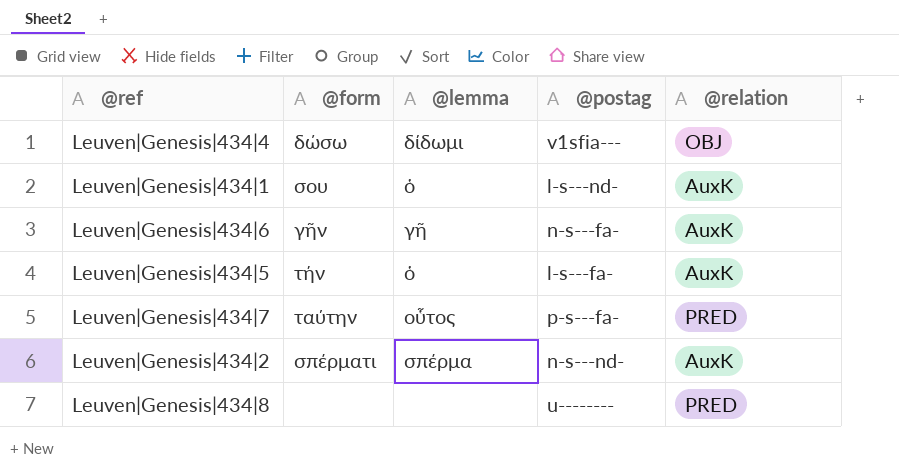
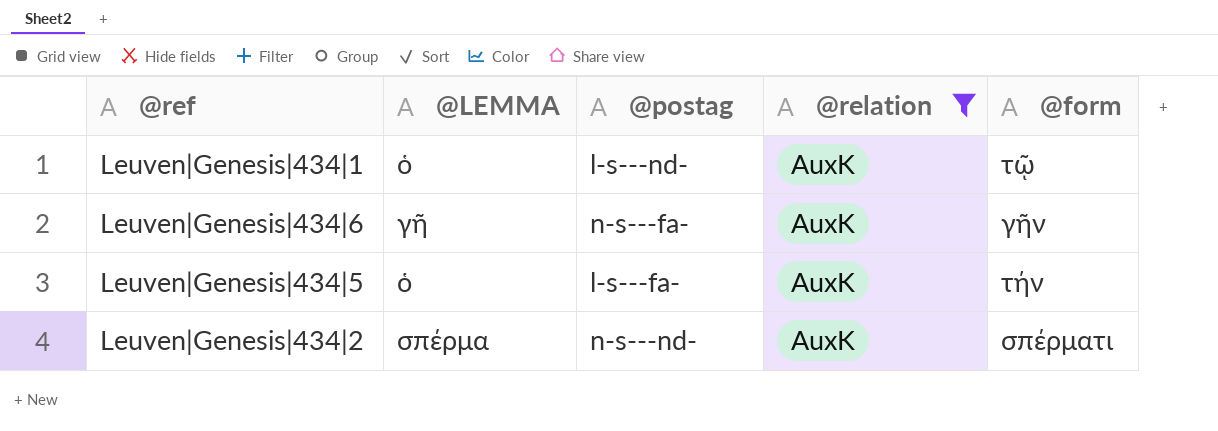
filter: none -> @relation = AuxK
column name: @lemma -> @LEMMA
column @form | position: 2 -> 5
Leuven|Genesis|434|1 | @form: σου -> τῷ

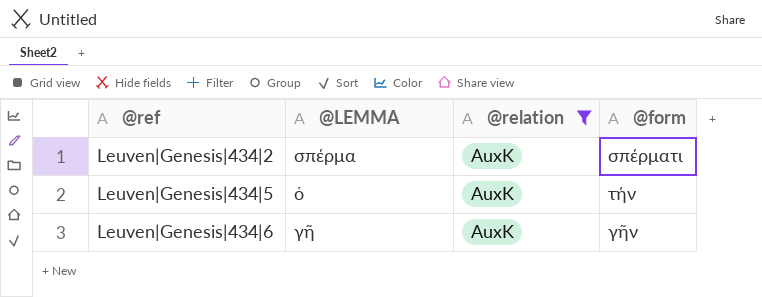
row order: none -> @ref ascending
column @postag | position: 3 -> none
row Leuven|Genesis|434|1: ὁ | l-s---nd- | AuxK | τῷ -> none

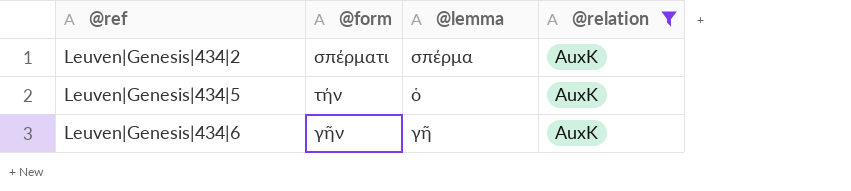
column @form | position: 4 -> 2
column name: @LEMMA -> @lemma

